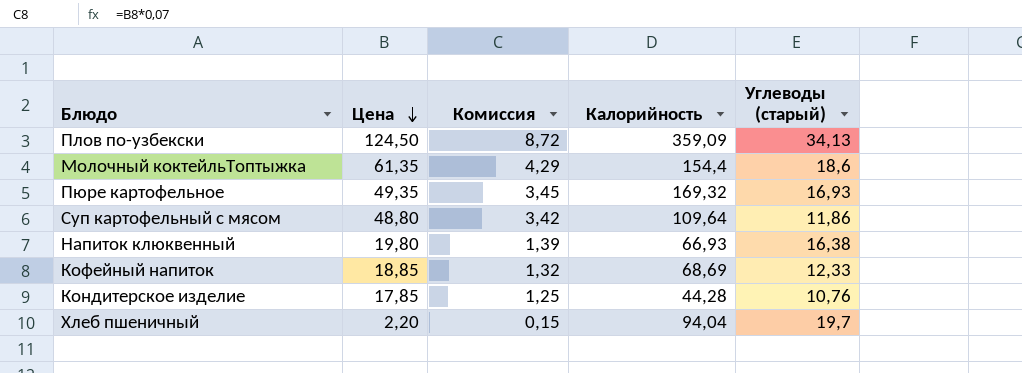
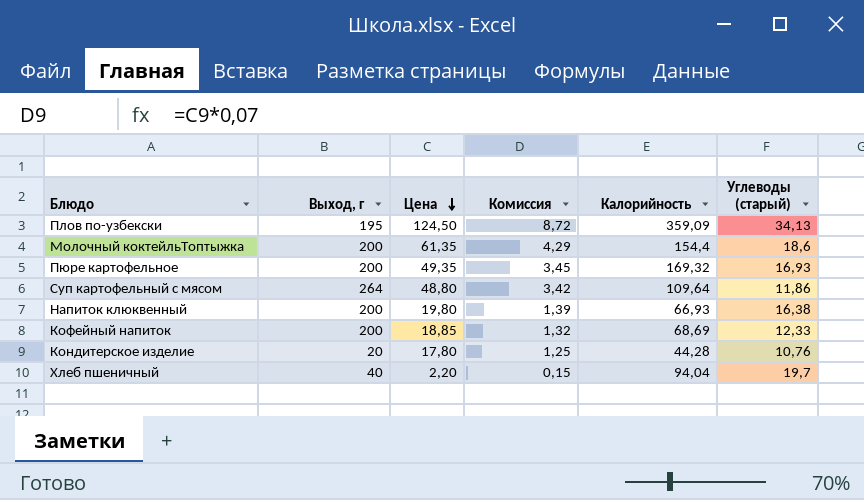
column Выход, г | position: none -> 2
Кондитерское изделие | Цена: 17,85 -> 17,80

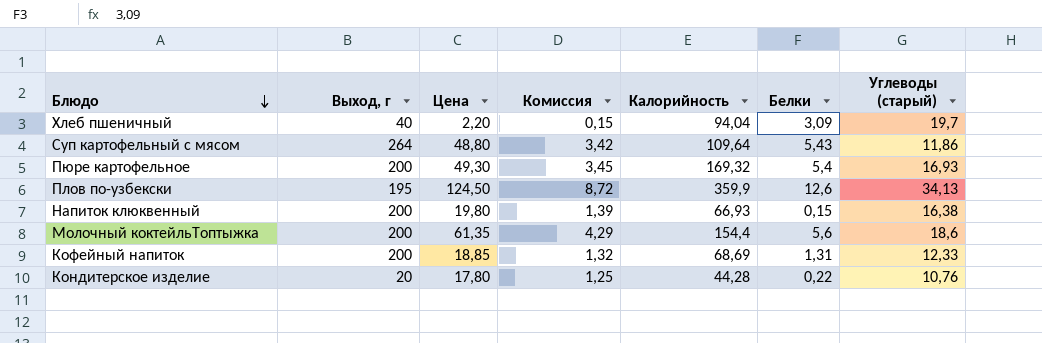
row order: Цена descending -> Блюдо descending
column Белки | position: none -> 6
Пюре картофельное | Цена: 49,35 -> 49,30
Плов по-узбекски | Калорийность: 359,09 -> 359,9

